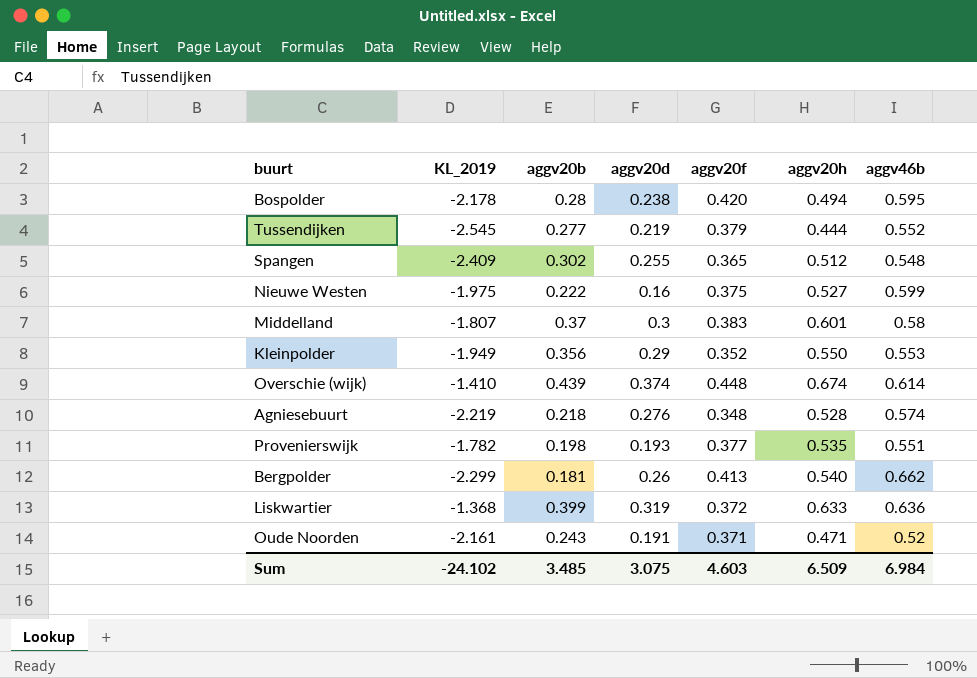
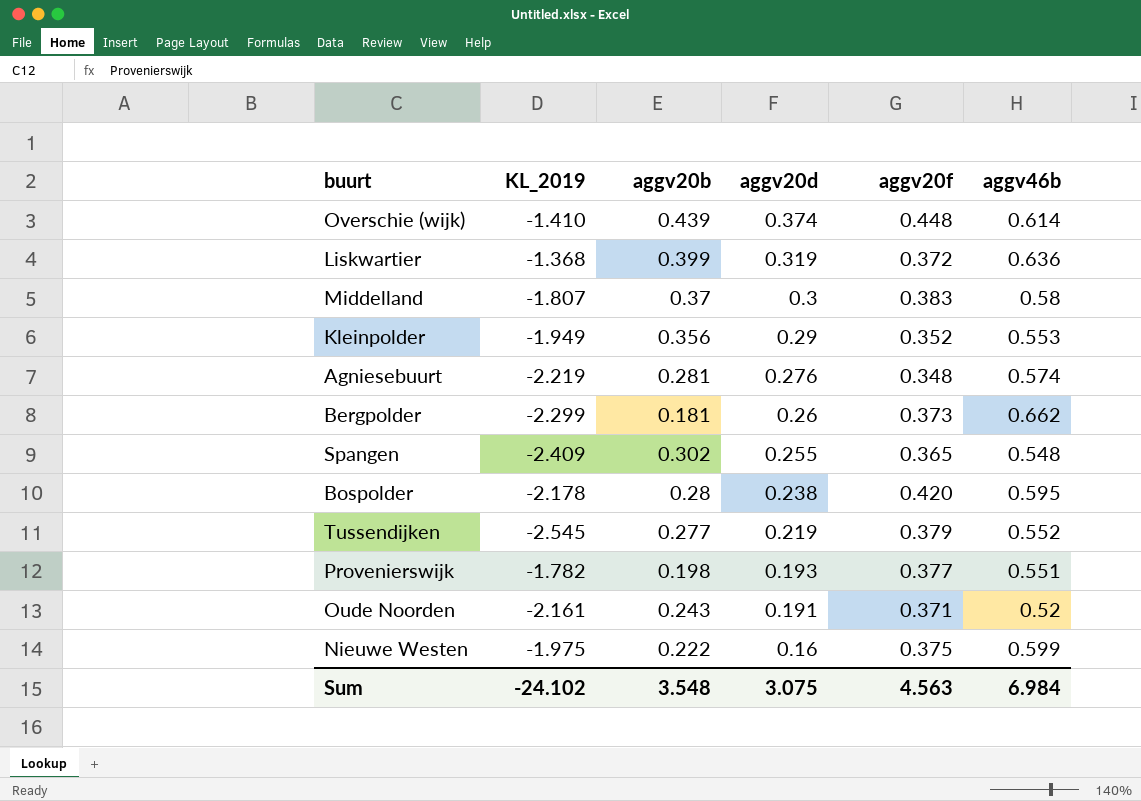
row order: none -> aggv20d descending
column aggv20h | position: 6 -> none
Agniesebuurt | aggv20b: 0.218 -> 0.281
Bergpolder | aggv20f: 0.413 -> 0.373
Sum | aggv20b: 3.485 -> 3.548
Sum | aggv20f: 4.603 -> 4.563

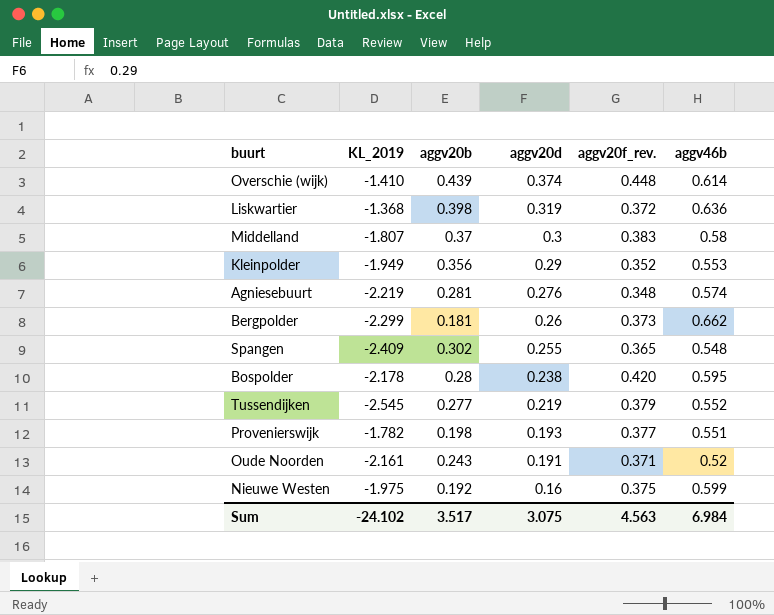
column name: aggv20f -> aggv20f_rev.
Liskwartier | aggv20b: 0.399 -> 0.398
Nieuwe Westen | aggv20b: 0.222 -> 0.192
Sum | aggv20b: 3.548 -> 3.517

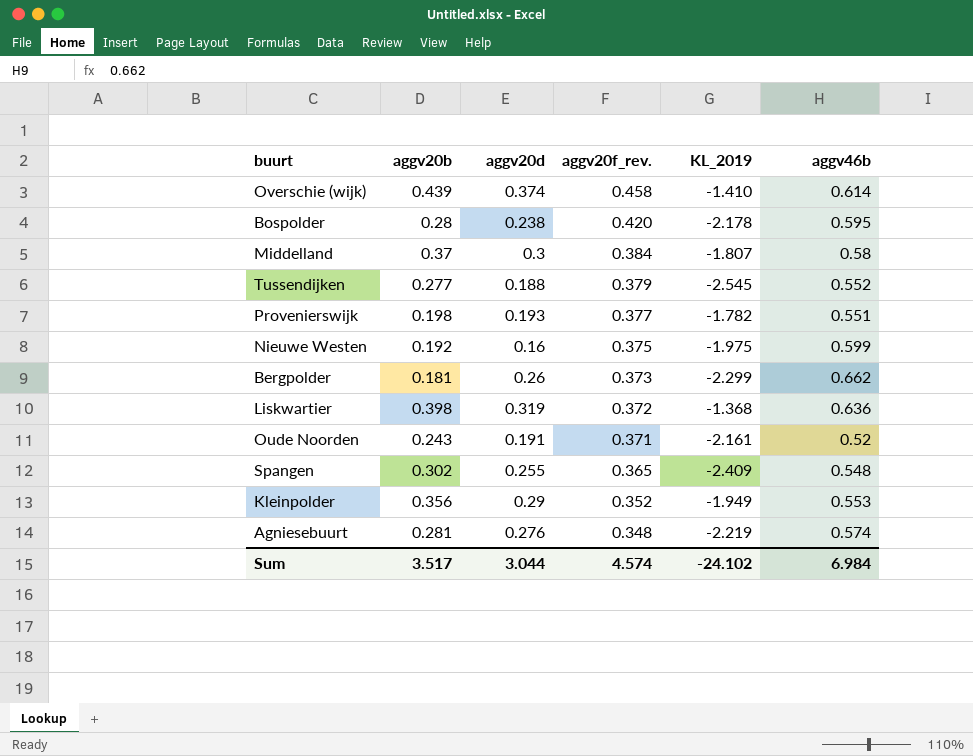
row order: aggv20d descending -> aggv20f_rev. descending
column KL_2019 | position: 2 -> 5
Overschie (wijk) | aggv20f_rev.: 0.448 -> 0.458
Middelland | aggv20f_rev.: 0.383 -> 0.384
Tussendijken | aggv20d: 0.219 -> 0.188
Sum | aggv20d: 3.075 -> 3.044
Sum | aggv20f_rev.: 4.563 -> 4.574

